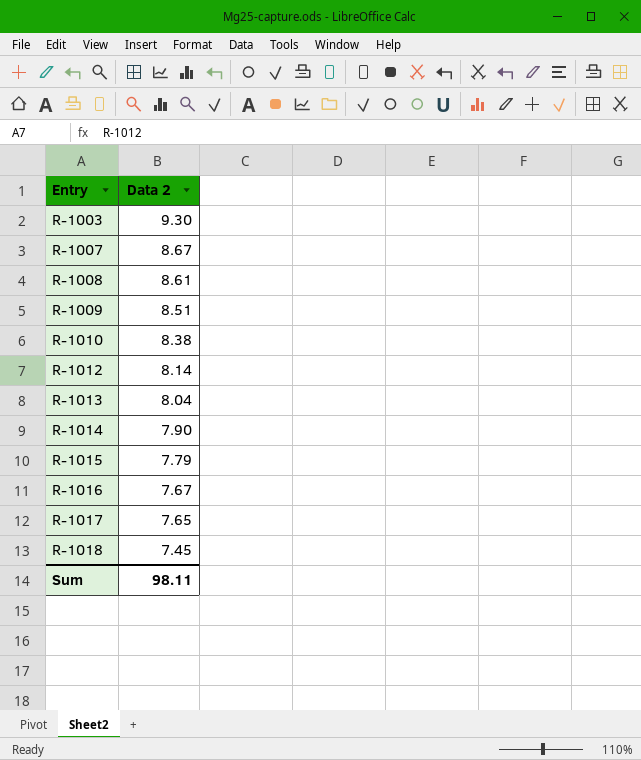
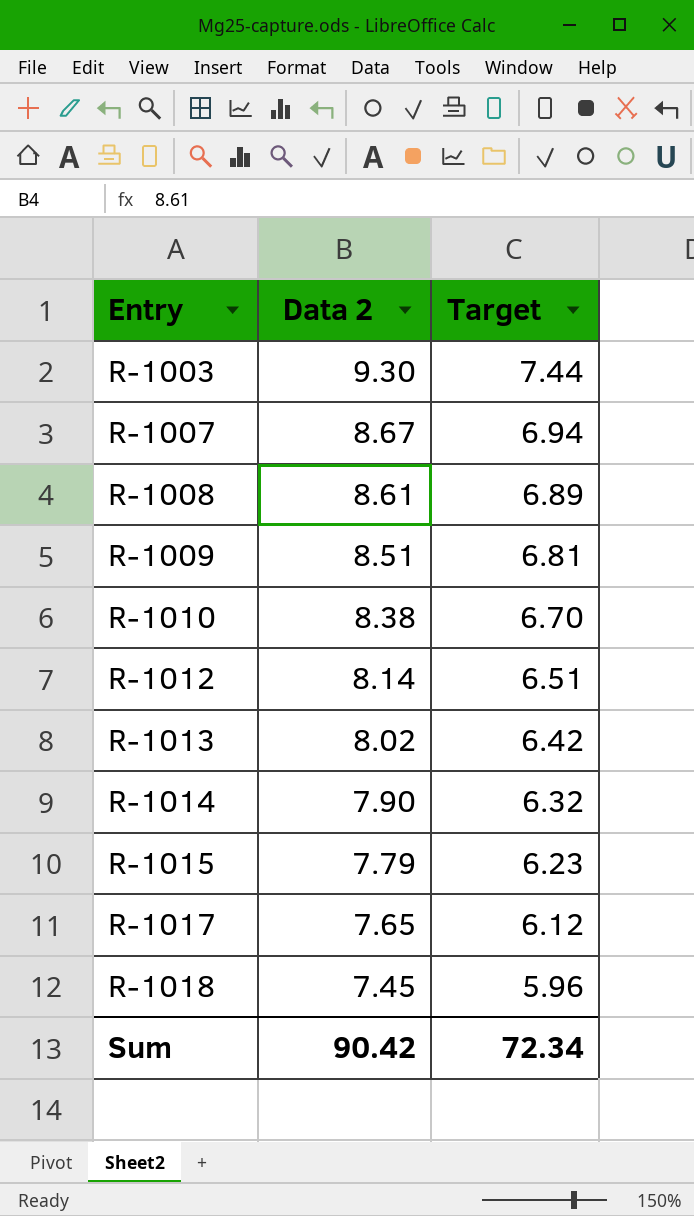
column Target | formula: none -> [Data 2] * 0.8
row R-1016: 7.67 -> none
R-1013 | Data 2: 8.04 -> 8.02
Sum | Data 2: 98.11 -> 90.42

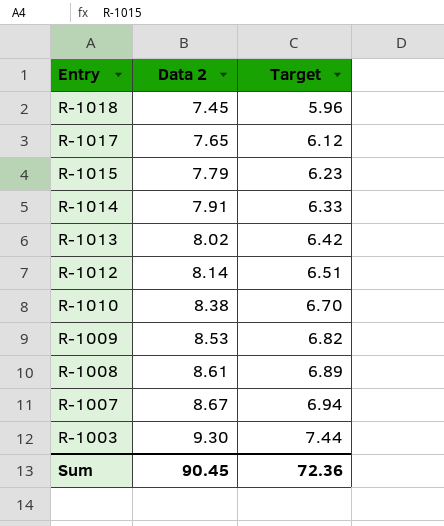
row order: Entry ascending -> Entry descending
R-1014 | Data 2: 7.90 -> 7.91
R-1014 | Target: 6.32 -> 6.33
R-1009 | Data 2: 8.51 -> 8.53
R-1009 | Target: 6.81 -> 6.82
Sum | Data 2: 90.42 -> 90.45
Sum | Target: 72.34 -> 72.36

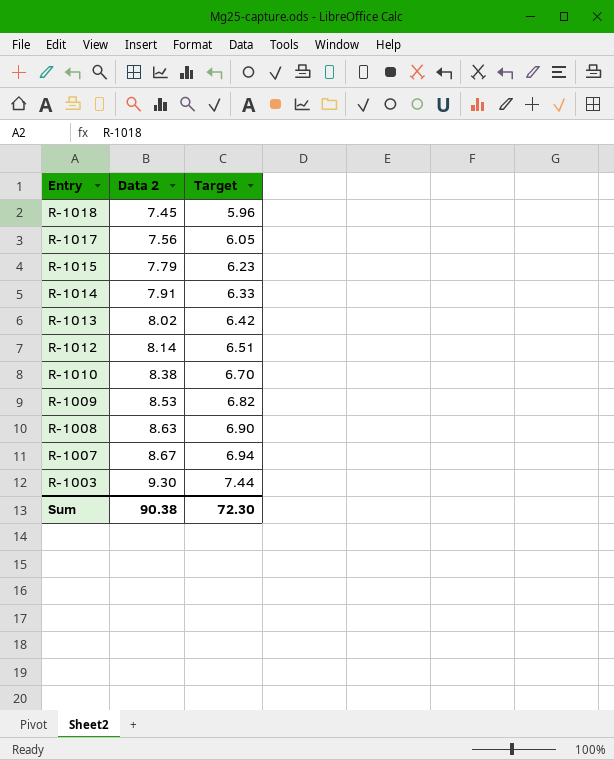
R-1017 | Data 2: 7.65 -> 7.56
R-1017 | Target: 6.12 -> 6.05
R-1008 | Data 2: 8.61 -> 8.63
R-1008 | Target: 6.89 -> 6.90
Sum | Data 2: 90.45 -> 90.38
Sum | Target: 72.36 -> 72.30

